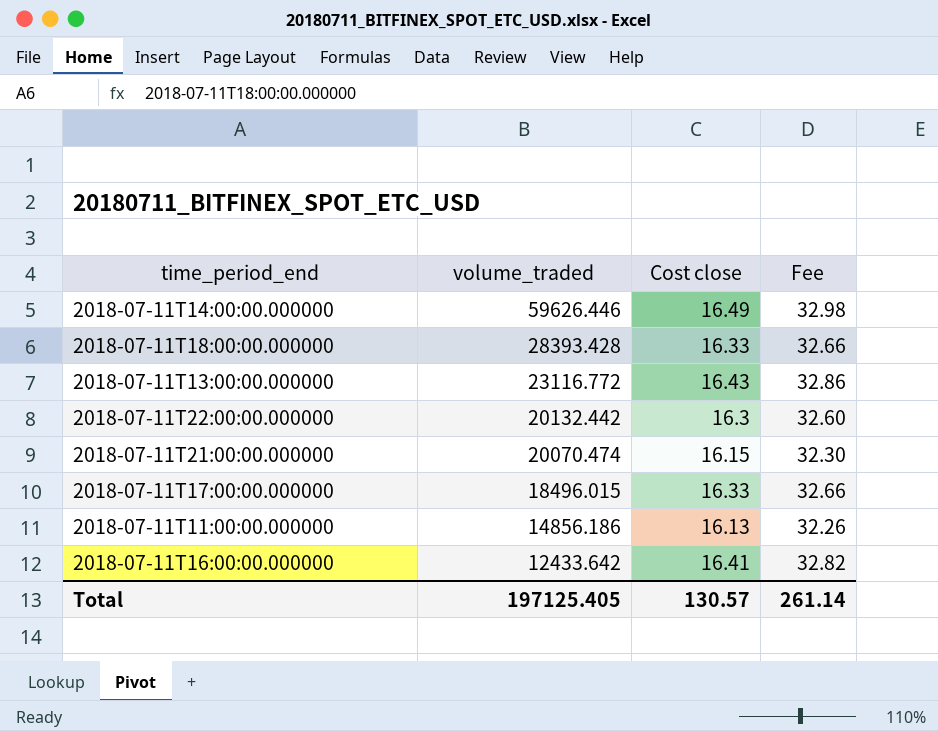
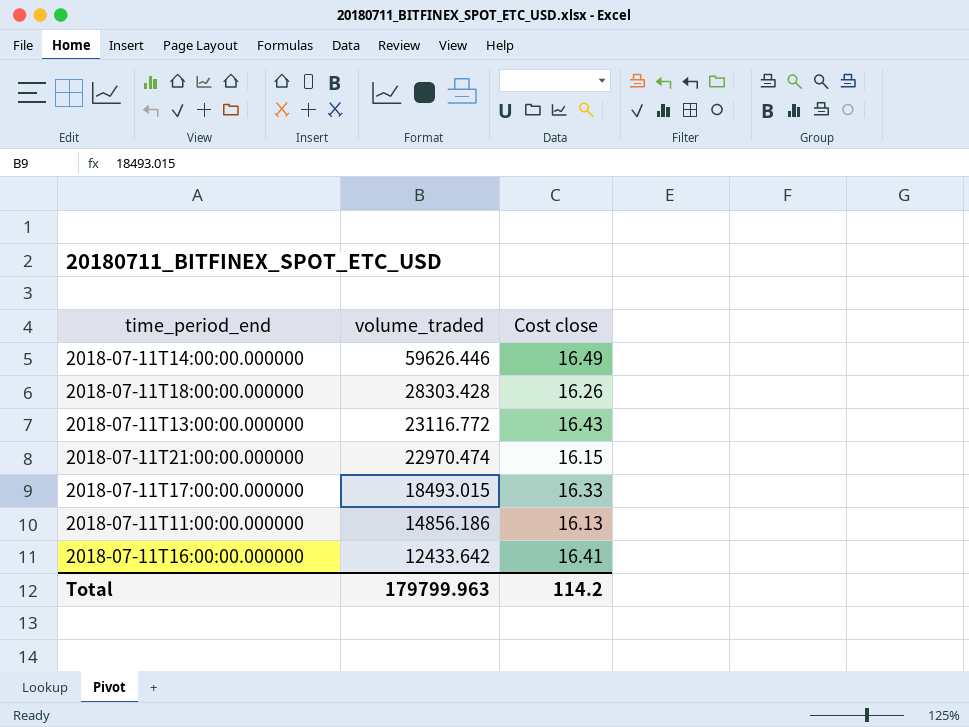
column Fee | formula: [Cost close] * 2 -> none
row 2018-07-11T22:00:00.000000: 20132.442 | 16.3 | 32.60 -> none
2018-07-11T18:00:00.000000 | volume_traded: 28393.428 -> 28303.428
2018-07-11T18:00:00.000000 | Cost close: 16.33 -> 16.26
2018-07-11T21:00:00.000000 | volume_traded: 20070.474 -> 22970.474
2018-07-11T17:00:00.000000 | volume_traded: 18496.015 -> 18493.015
Total | volume_traded: 197125.405 -> 179799.963
Total | Cost close: 130.57 -> 114.2

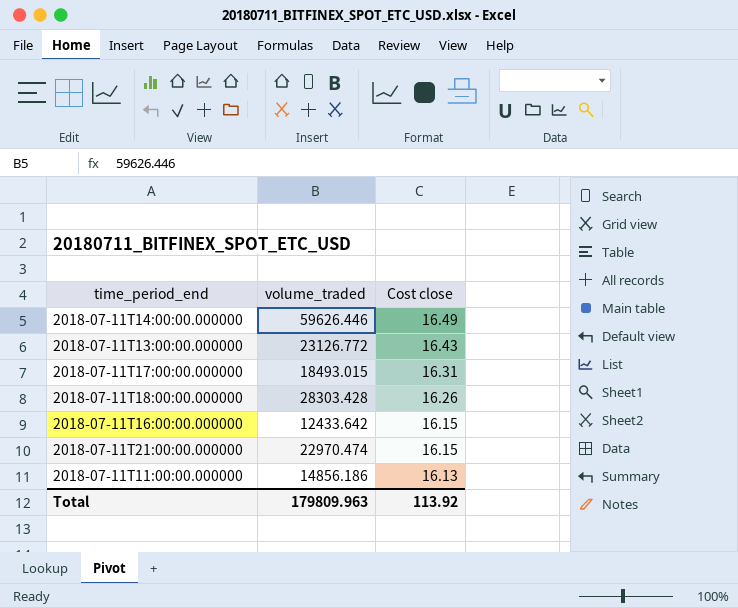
row order: volume_traded descending -> Cost close descending
2018-07-11T13:00:00.000000 | volume_traded: 23116.772 -> 23126.772
2018-07-11T17:00:00.000000 | Cost close: 16.33 -> 16.31
2018-07-11T16:00:00.000000 | Cost close: 16.41 -> 16.15
Total | volume_traded: 179799.963 -> 179809.963
Total | Cost close: 114.2 -> 113.92

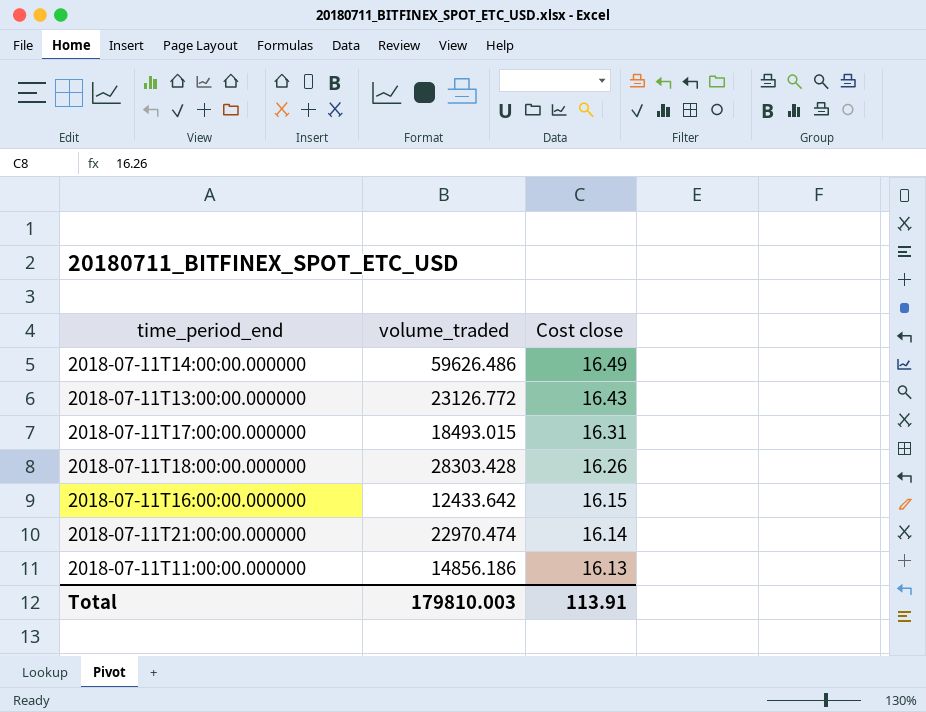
2018-07-11T14:00:00.000000 | volume_traded: 59626.446 -> 59626.486
2018-07-11T21:00:00.000000 | Cost close: 16.15 -> 16.14
Total | volume_traded: 179809.963 -> 179810.003
Total | Cost close: 113.92 -> 113.91

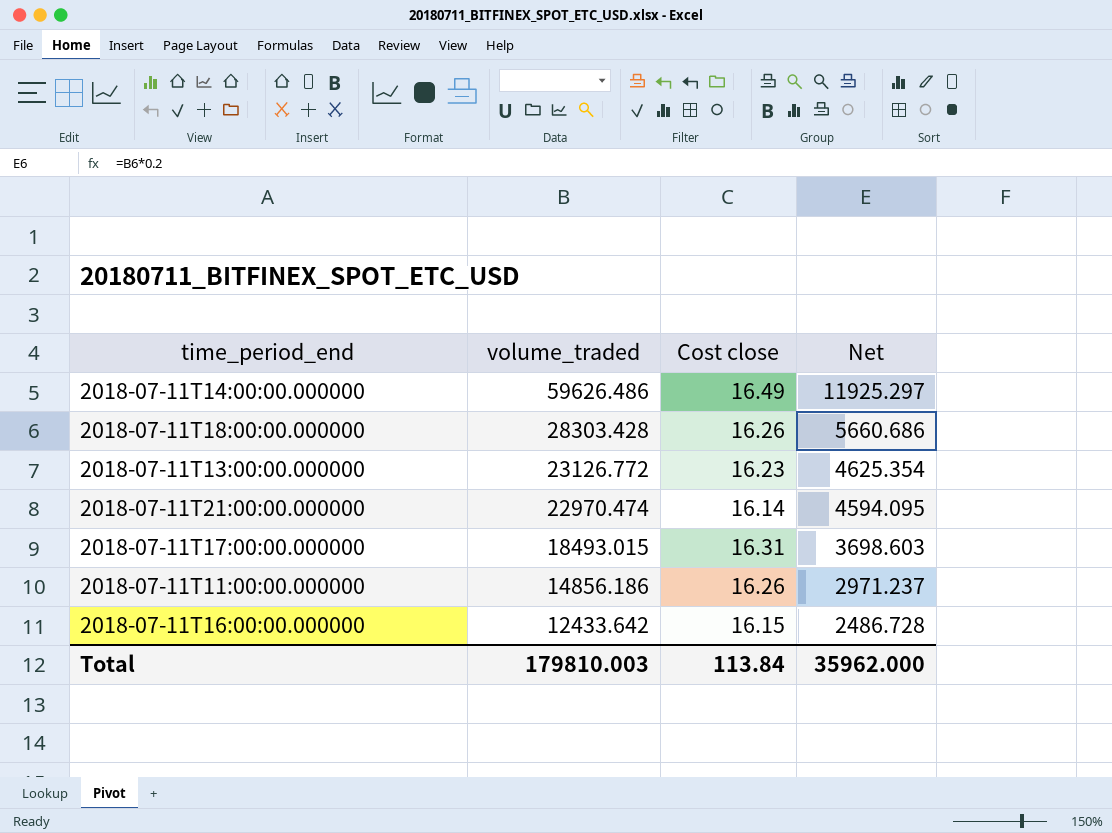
row order: Cost close descending -> volume_traded descending
column Net | formula: none -> [volume_traded] * 0.2
2018-07-11T13:00:00.000000 | Cost close: 16.43 -> 16.23
2018-07-11T11:00:00.000000 | Cost close: 16.13 -> 16.26
Total | Cost close: 113.91 -> 113.84

